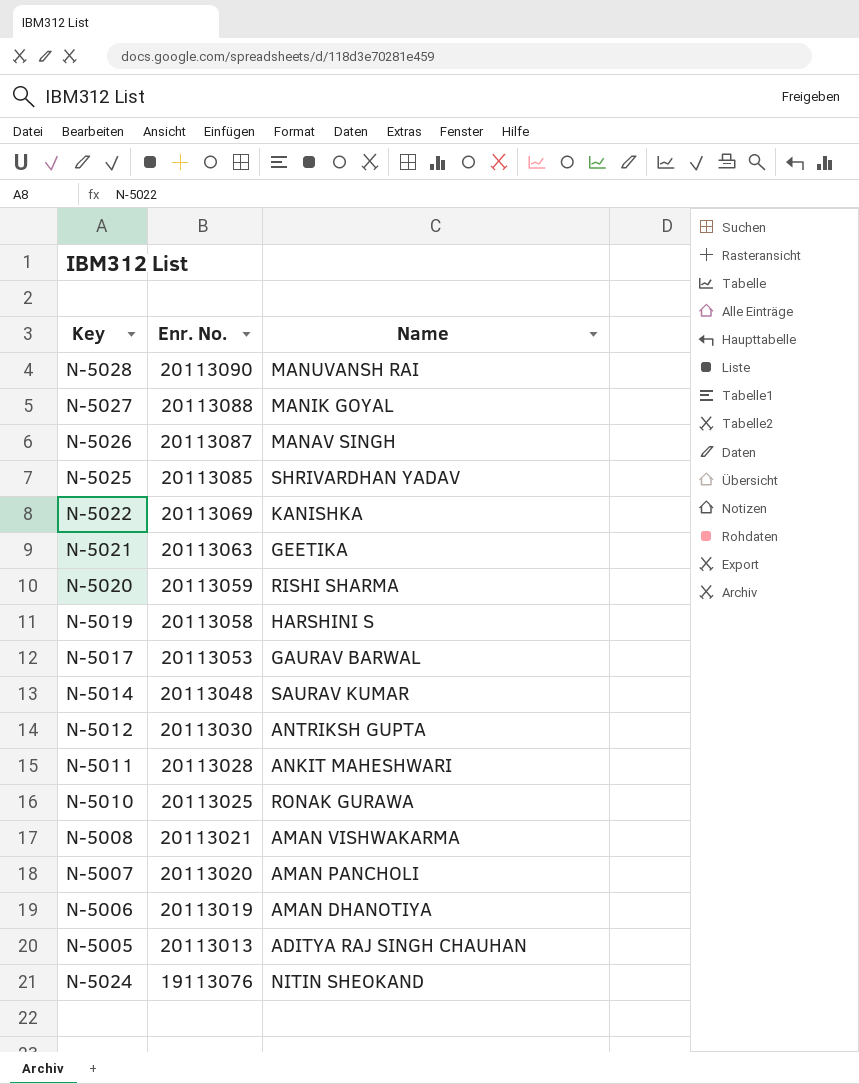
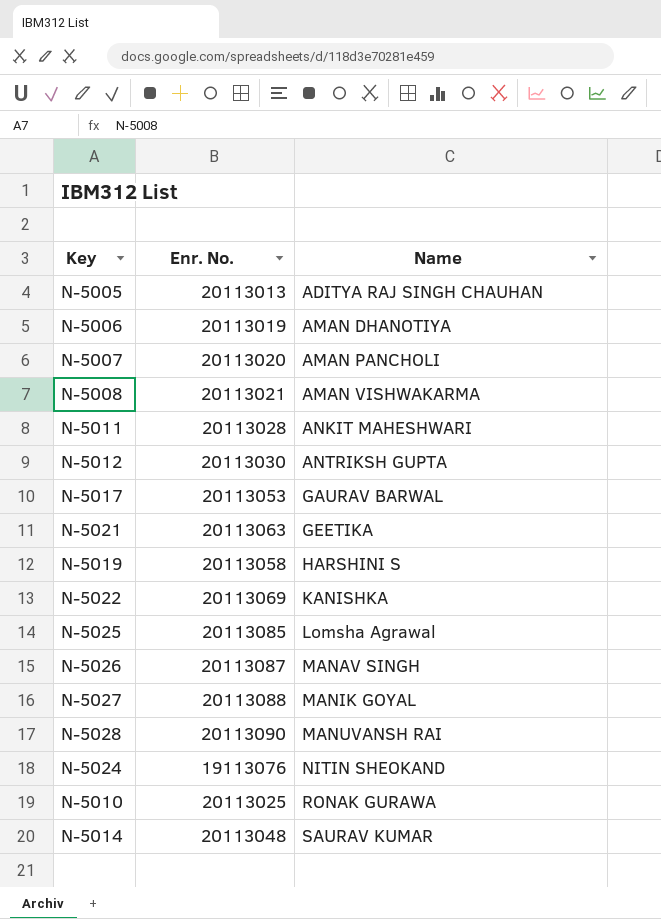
row order: Enr. No. descending -> Name ascending
row N-5020: 20113059 | RISHI SHARMA -> none
N-5025 | Name: SHRIVARDHAN YADAV -> Lomsha Agrawal

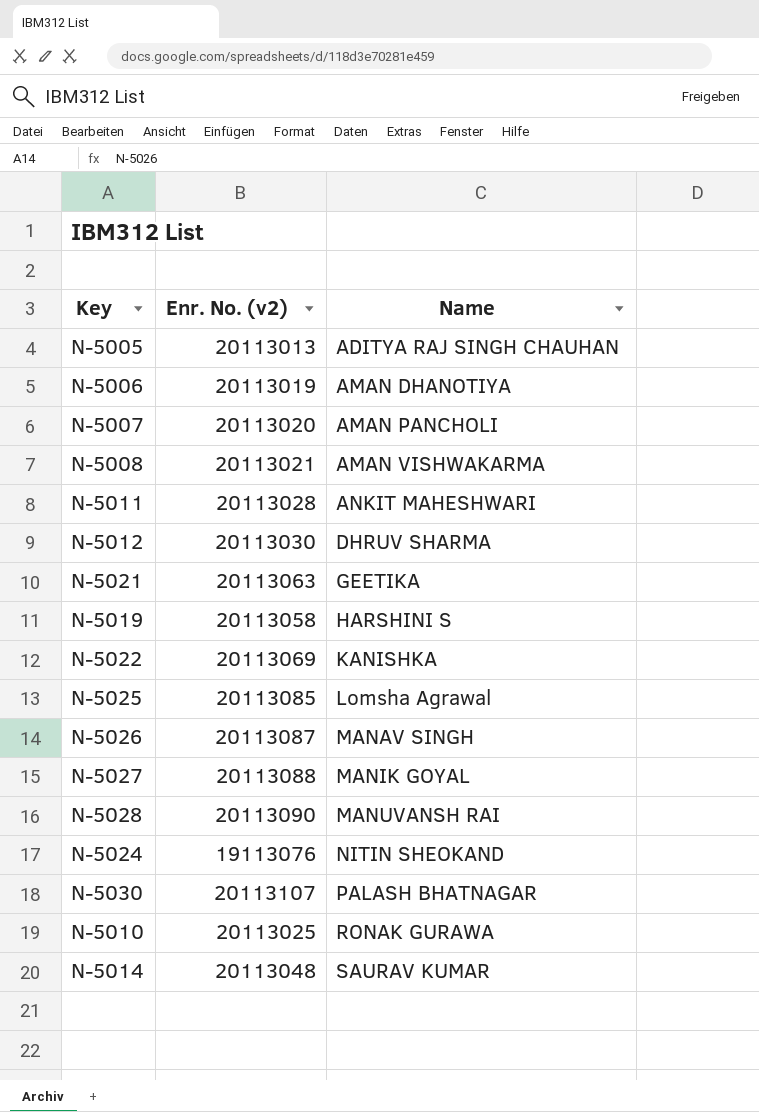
column name: Enr. No. -> Enr. No. (v2)
row N-5017: 20113053 | GAURAV BARWAL -> none
N-5012 | Name: ANTRIKSH GUPTA -> DHRUV SHARMA
row N-5030: none -> 20113107 | PALASH BHATNAGAR

